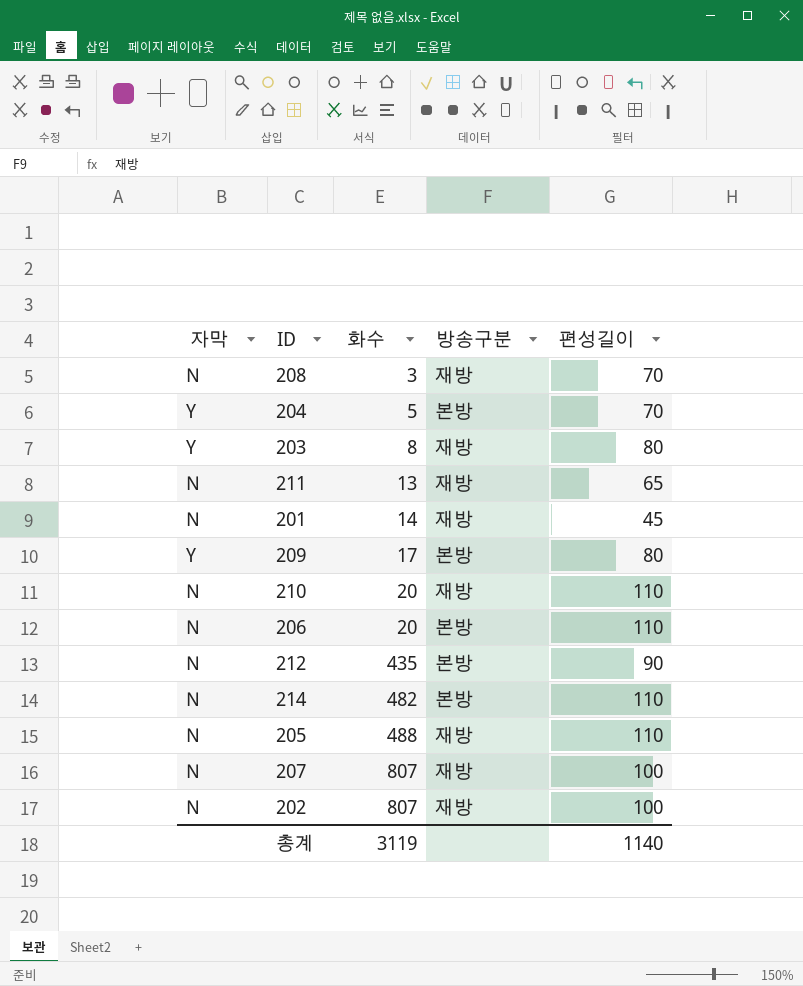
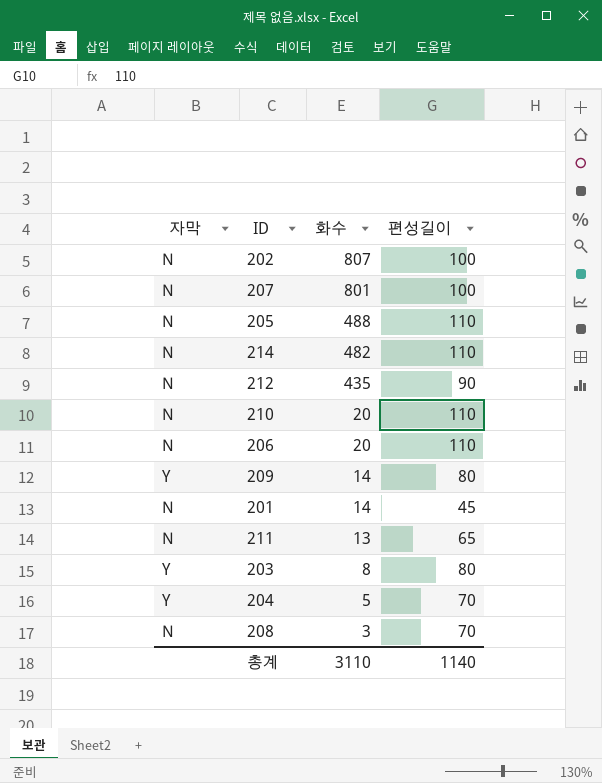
row order: 화수 ascending -> 화수 descending
column 방송구분 | position: 4 -> none
207 | 화수: 807 -> 801
209 | 화수: 17 -> 14
총계 | 화수: 3119 -> 3110

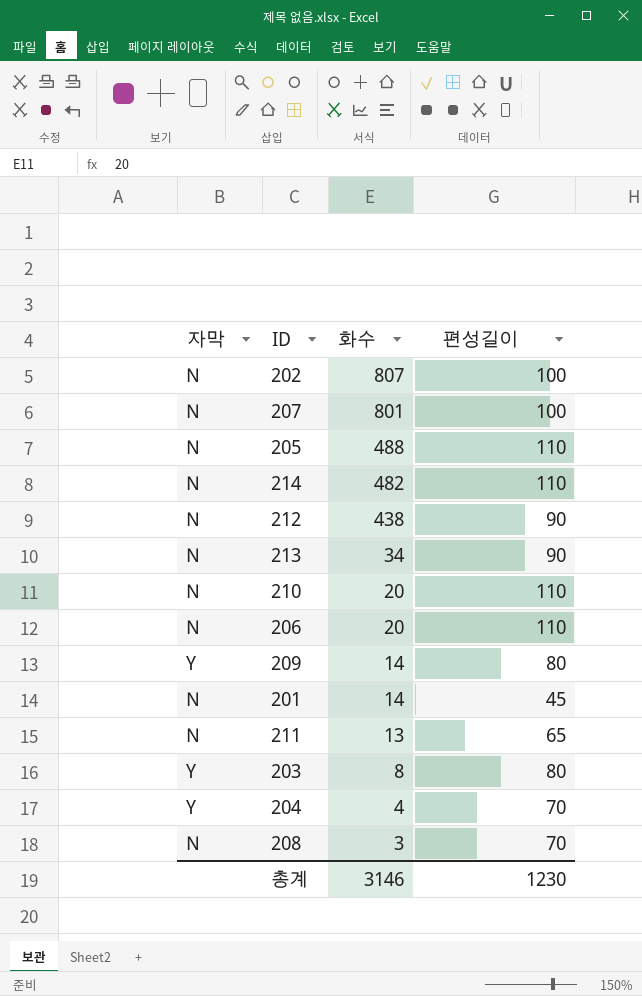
212 | 화수: 435 -> 438
row 213: none -> N | 34 | 90
204 | 화수: 5 -> 4
총계 | 화수: 3110 -> 3146
총계 | 편성길이: 1140 -> 1230

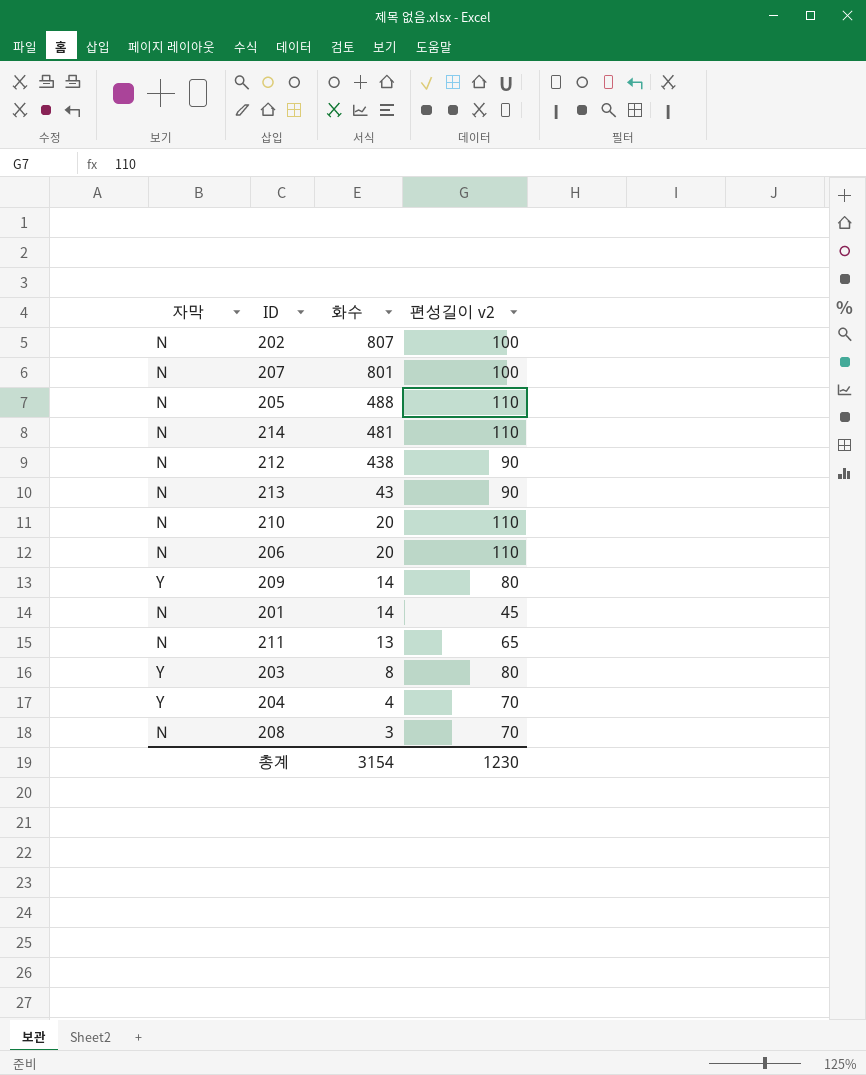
column name: 편성길이 -> 편성길이 v2
214 | 화수: 482 -> 481
213 | 화수: 34 -> 43
총계 | 화수: 3146 -> 3154

